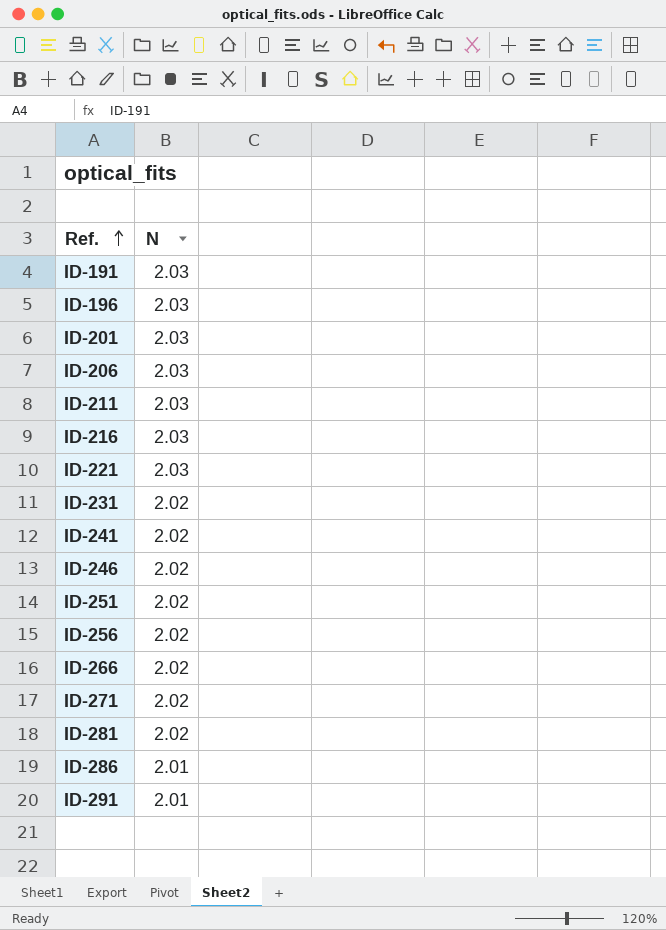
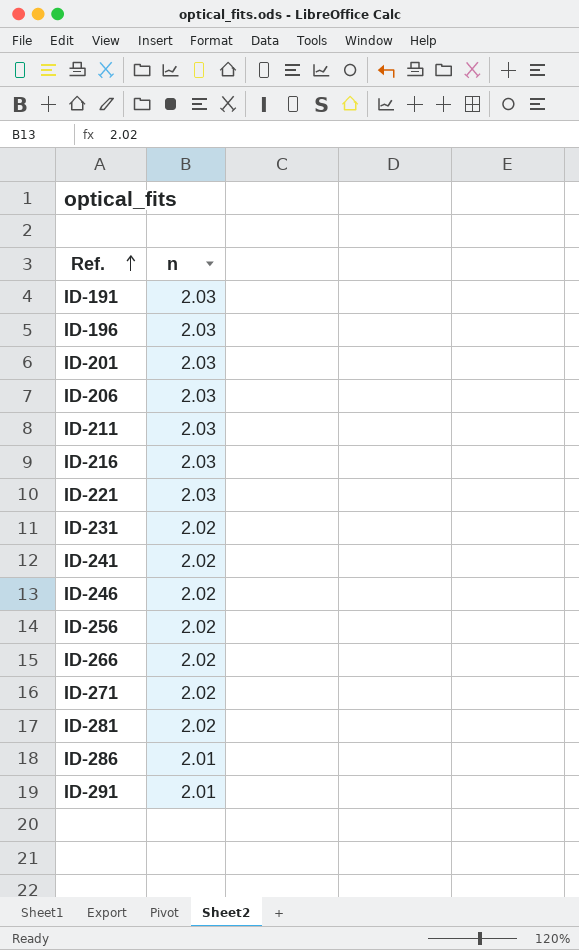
column name: N -> n
row ID-251: 2.02 -> none

